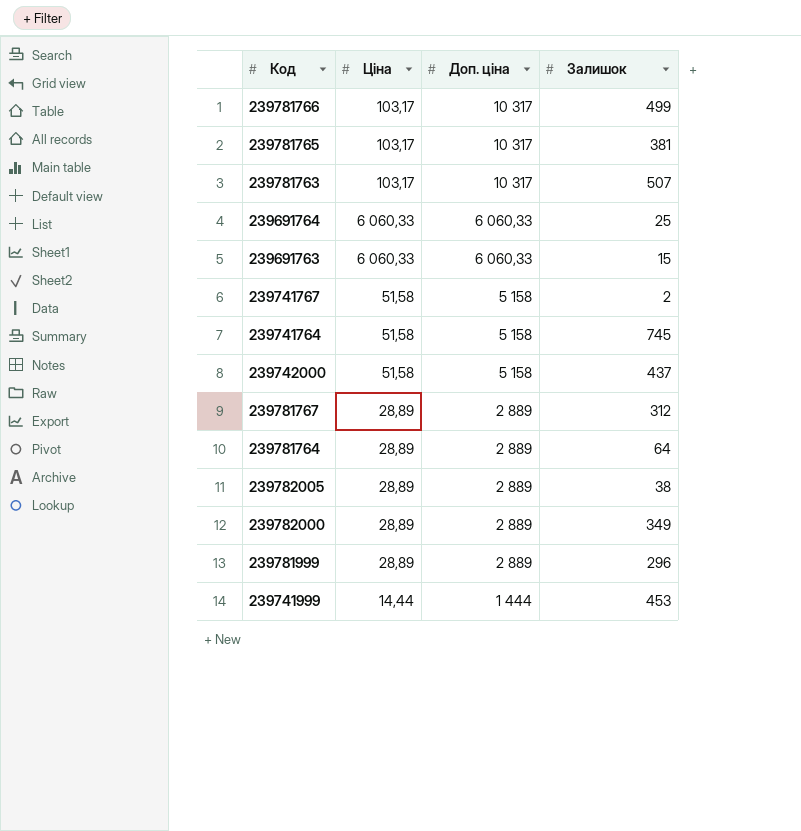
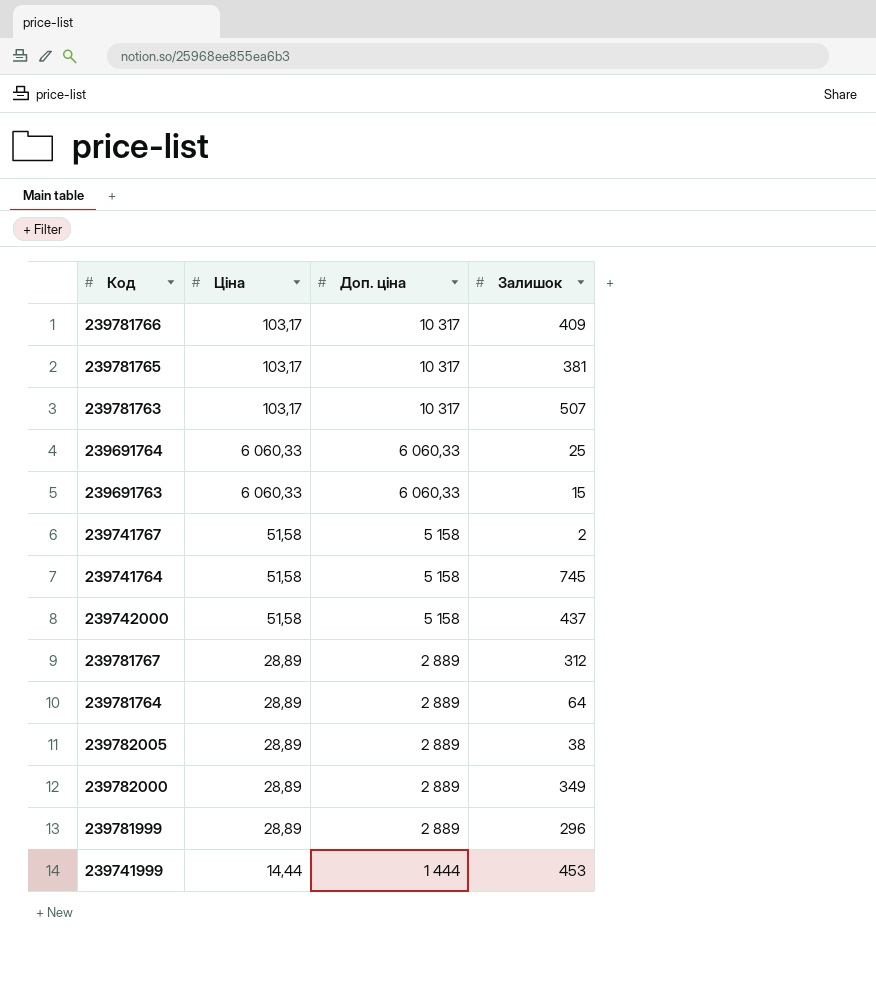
239781766 | Залишок: 499 -> 409

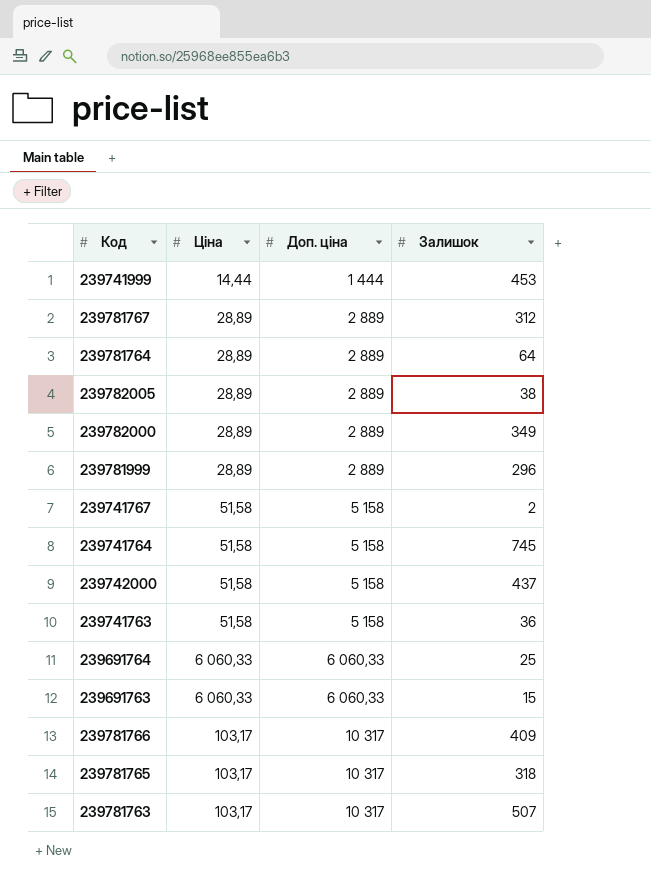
row order: Доп. ціна descending -> Доп. ціна ascending
row 239741763: none -> 51,58 | 5 158 | 36
239781765 | Залишок: 381 -> 318

